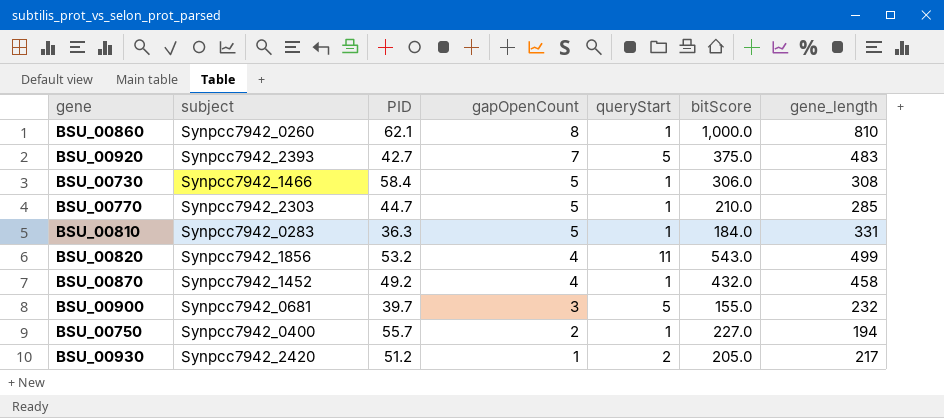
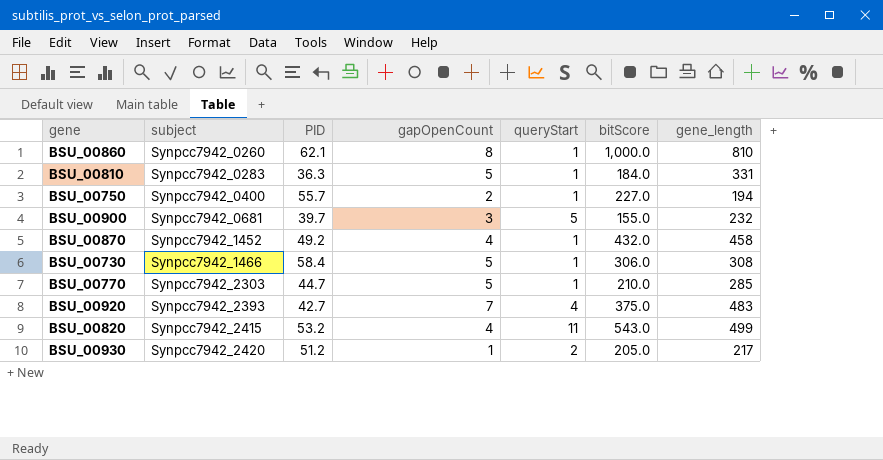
row order: gapOpenCount descending -> subject ascending
BSU_00920 | queryStart: 5 -> 4
BSU_00820 | subject: Synpcc7942_1856 -> Synpcc7942_2415

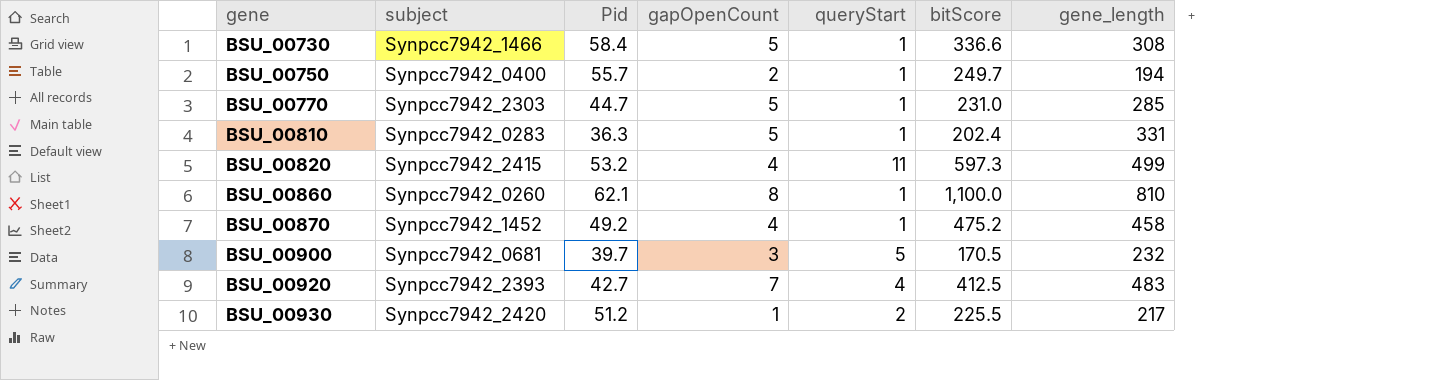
row order: subject ascending -> gene ascending
column name: PID -> Pid
BSU_00730 | bitScore: 306.0 -> 336.6
BSU_00750 | bitScore: 227.0 -> 249.7
BSU_00770 | bitScore: 210.0 -> 231.0
BSU_00810 | bitScore: 184.0 -> 202.4
BSU_00820 | bitScore: 543.0 -> 597.3
BSU_00860 | bitScore: 1,000.0 -> 1,100.0
BSU_00870 | bitScore: 432.0 -> 475.2
BSU_00900 | bitScore: 155.0 -> 170.5
BSU_00920 | bitScore: 375.0 -> 412.5
BSU_00930 | bitScore: 205.0 -> 225.5

